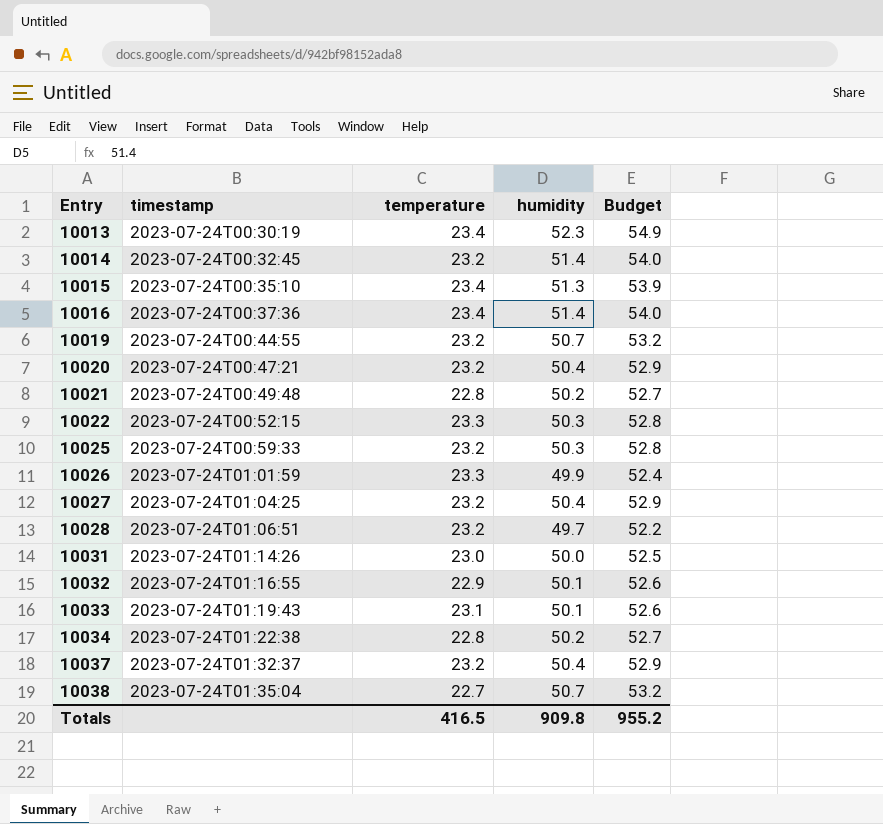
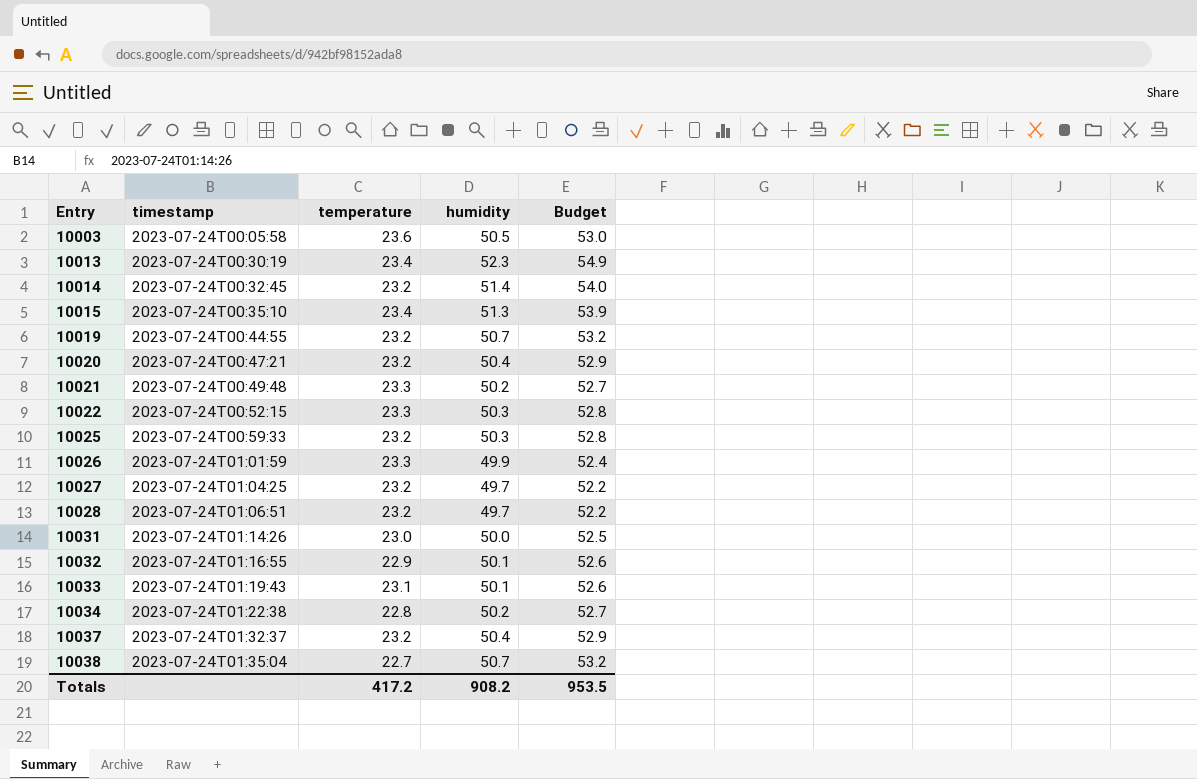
row 10016: 2023-07-24T00:37:36 | 23.4 | 51.4 | 54.0 -> none
row 10003: none -> 2023-07-24T00:05:58 | 23.6 | 50.5 | 53.0
10021 | temperature: 22.8 -> 23.3
10027 | humidity: 50.4 -> 49.7
10027 | Budget: 52.9 -> 52.2
Totals | temperature: 416.5 -> 417.2
Totals | humidity: 909.8 -> 908.2
Totals | Budget: 955.2 -> 953.5

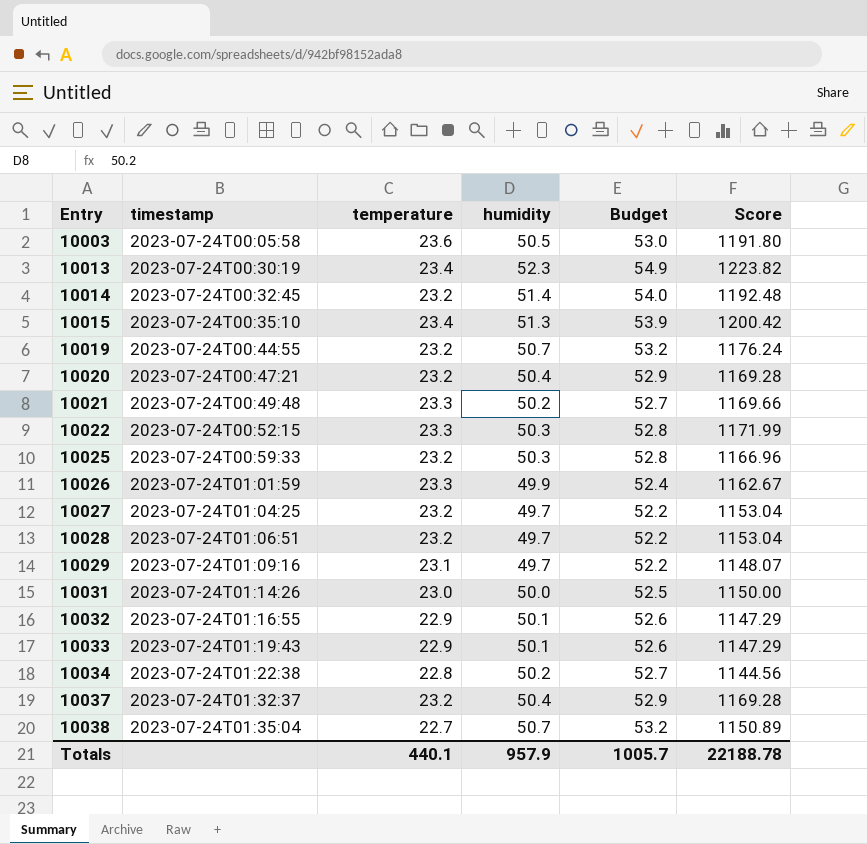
column Score | formula: none -> [temperature] * [humidity]
row 10029: none -> 2023-07-24T01:09:16 | 23.1 | 49.7 | 52.2 | 1148.07
10033 | temperature: 23.1 -> 22.9
Totals | temperature: 417.2 -> 440.1
Totals | humidity: 908.2 -> 957.9
Totals | Budget: 953.5 -> 1005.7

